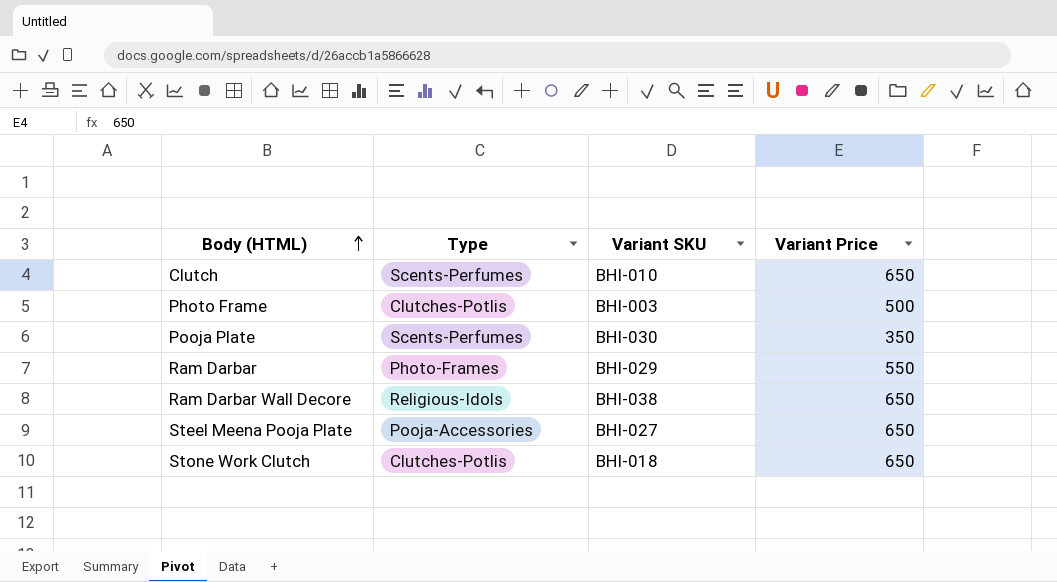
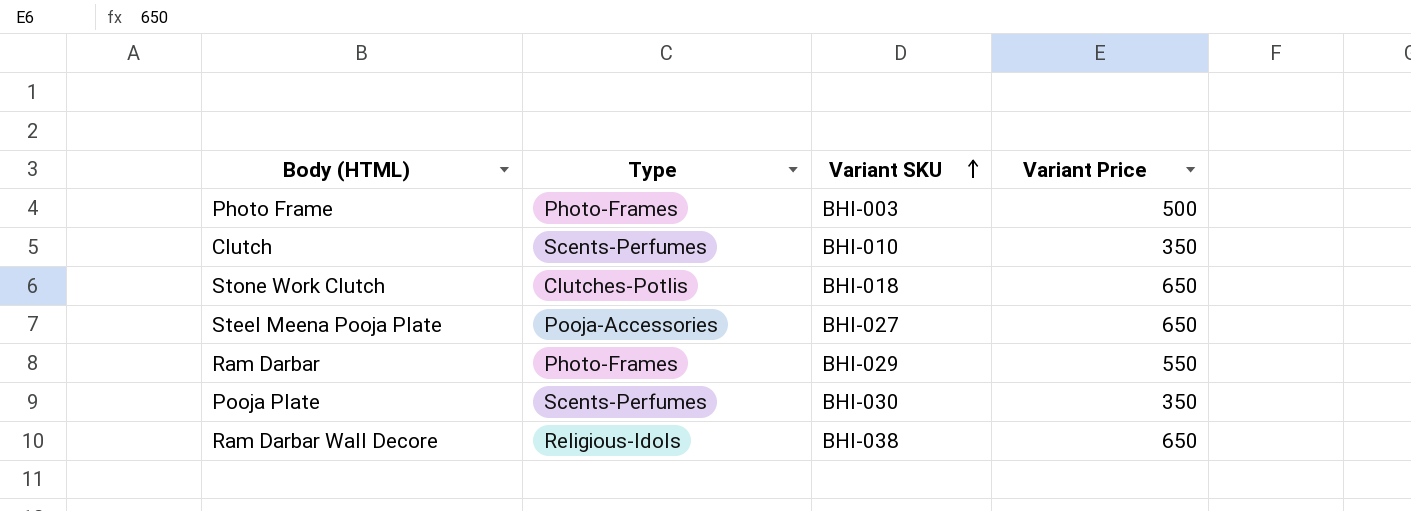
row order: Body (HTML) ascending -> Variant SKU ascending
Photo Frame | Type: Clutches-Potlis -> Photo-Frames
Clutch | Variant Price: 650 -> 350

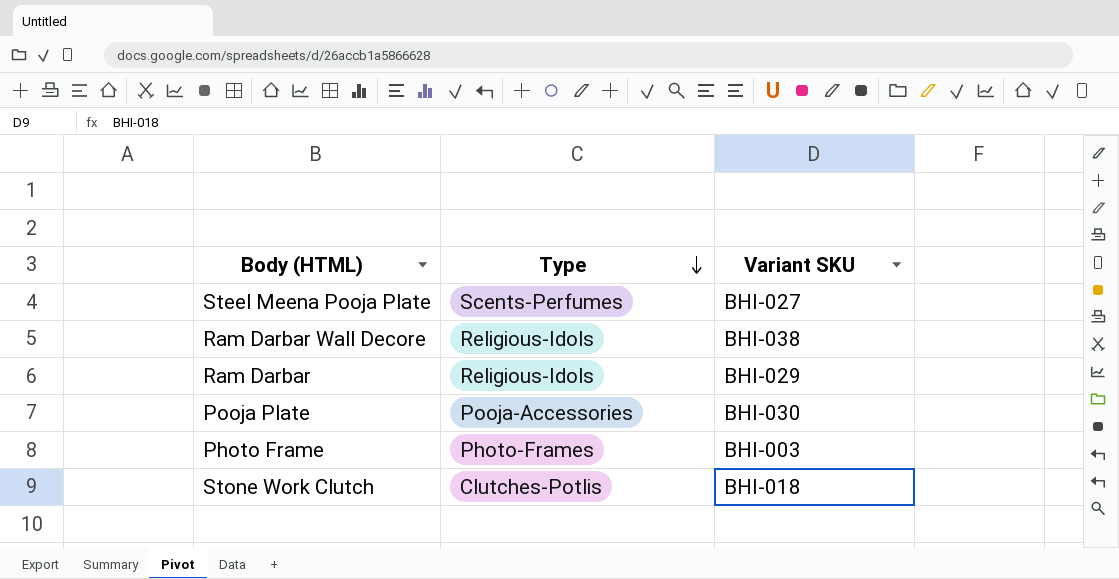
row order: Variant SKU ascending -> Type descending
column Variant Price | position: 4 -> none
row Clutch: Scents-Perfumes | BHI-010 | 350 -> none
Steel Meena Pooja Plate | Type: Pooja-Accessories -> Scents-Perfumes
Ram Darbar | Type: Photo-Frames -> Religious-Idols
Pooja Plate | Type: Scents-Perfumes -> Pooja-Accessories

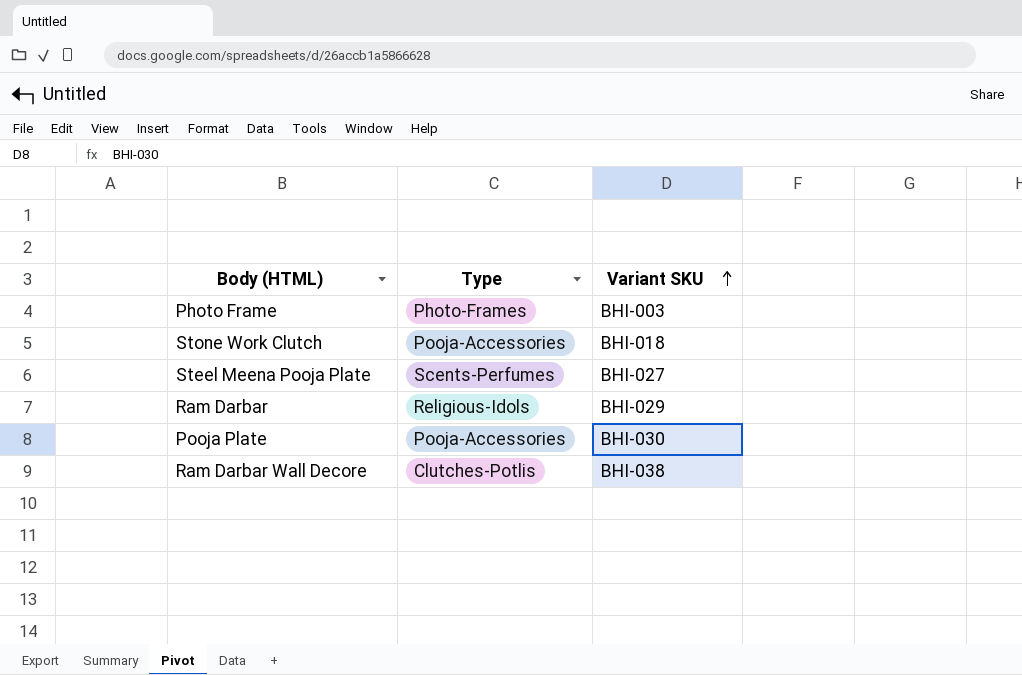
row order: Type descending -> Variant SKU ascending
Stone Work Clutch | Type: Clutches-Potlis -> Pooja-Accessories
Ram Darbar Wall Decore | Type: Religious-Idols -> Clutches-Potlis

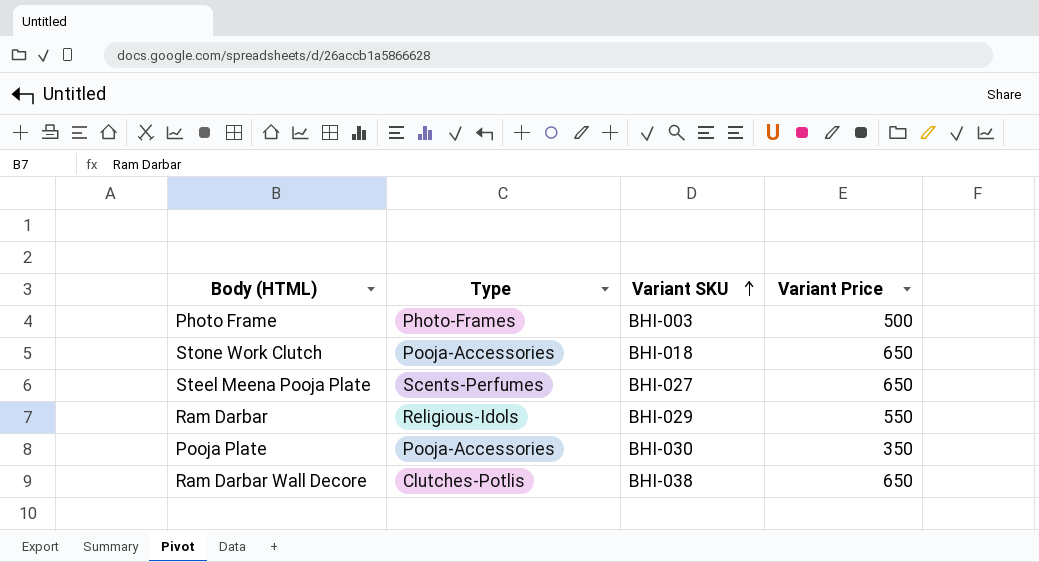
column Variant Price | position: none -> 4

